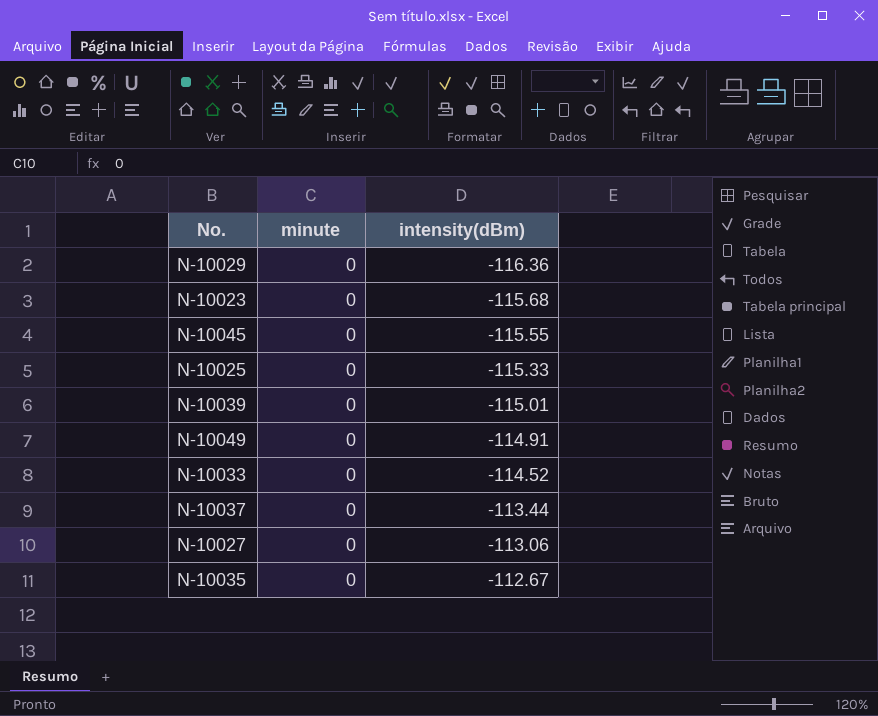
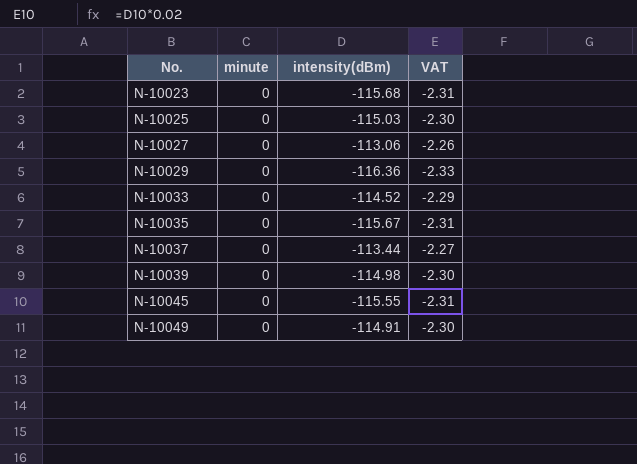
row order: intensity(dBm) ascending -> No. ascending
column VAT | formula: none -> [intensity(dBm)] * 0.02
N-10025 | intensity(dBm): -115.33 -> -115.03
N-10035 | intensity(dBm): -112.67 -> -115.67
N-10039 | intensity(dBm): -115.01 -> -114.98

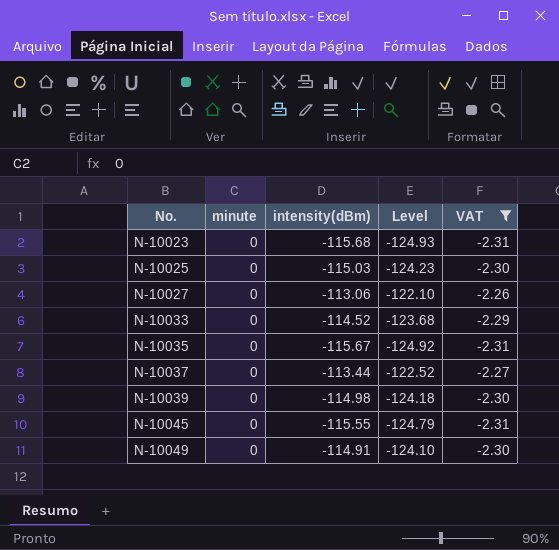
filter: none -> VAT != -2.33
column Level | formula: none -> [intensity(dBm)] * 1.08

